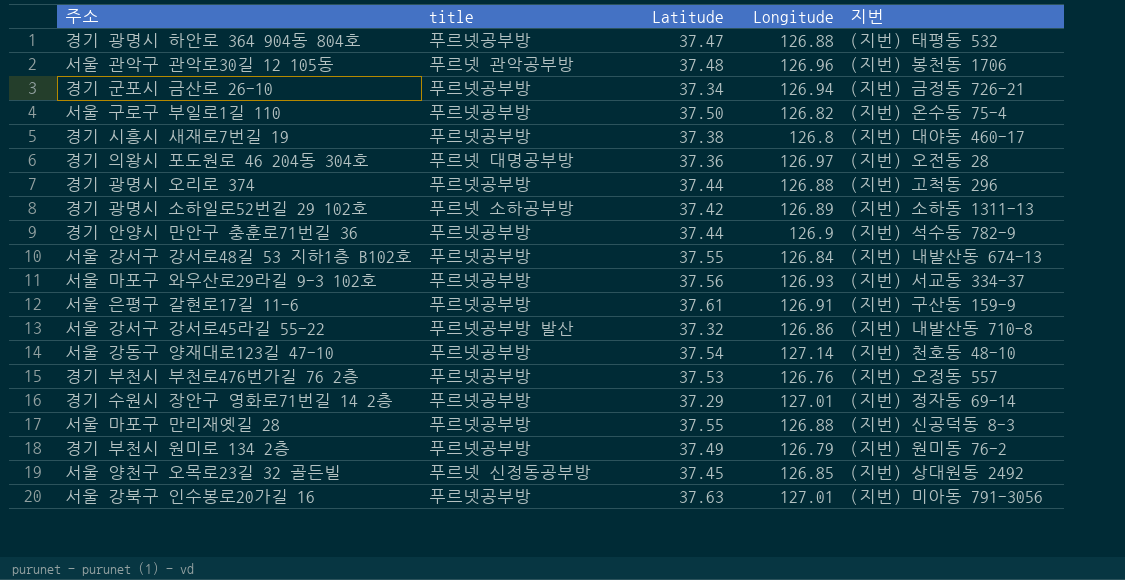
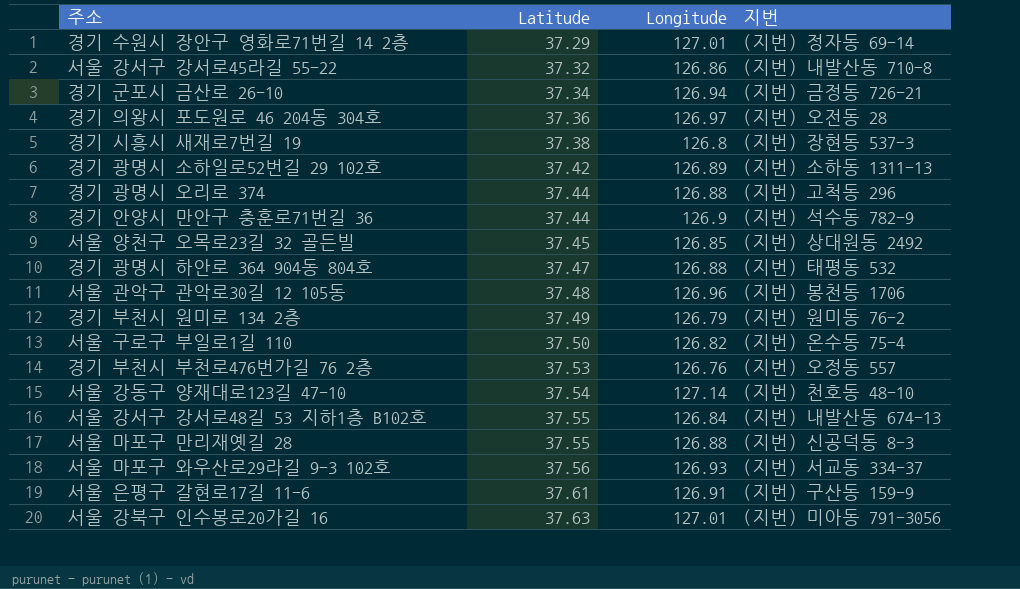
row order: none -> Latitude ascending
column title | position: 2 -> none
경기 시흥시 새재로7번길 19 | 지번: (지번) 대야동 460-17 -> (지번) 장현동 537-3

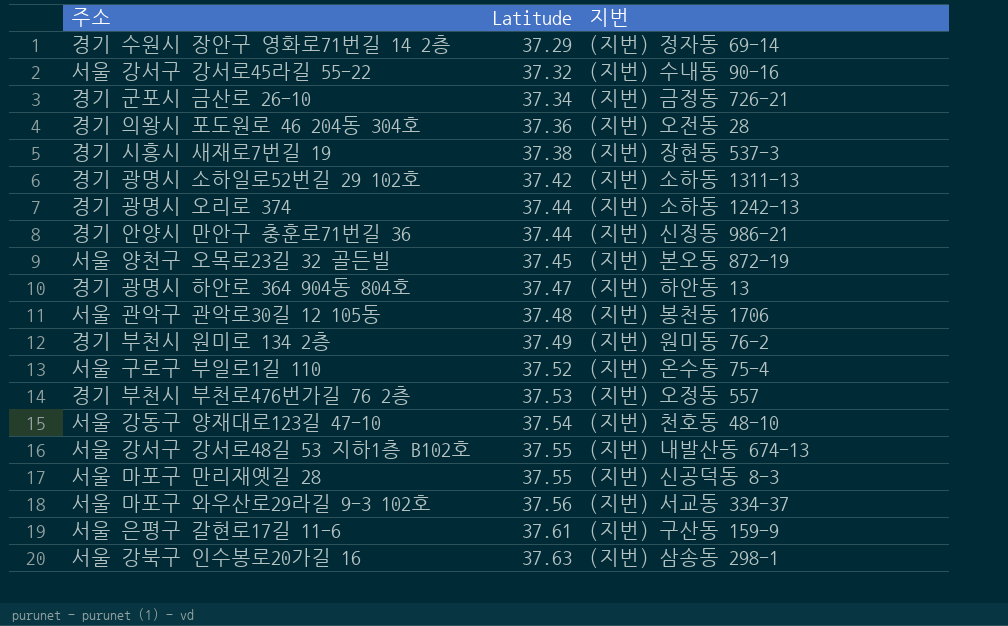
column Longitude | position: 3 -> none
서울 강서구 강서로45라길 55-22 | 지번: (지번) 내발산동 710-8 -> (지번) 수내동 90-16
경기 광명시 오리로 374 | 지번: (지번) 고척동 296 -> (지번) 소하동 1242-13
경기 안양시 만안구 충훈로71번길 36 | 지번: (지번) 석수동 782-9 -> (지번) 신정동 986-21
서울 양천구 오목로23길 32 골든빌 | 지번: (지번) 상대원동 2492 -> (지번) 본오동 872-19
경기 광명시 하안로 364 904동 804호 | 지번: (지번) 태평동 532 -> (지번) 하안동 13
서울 구로구 부일로1길 110 | Latitude: 37.50 -> 37.52
서울 강북구 인수봉로20가길 16 | 지번: (지번) 미아동 791-3056 -> (지번) 삼송동 298-1

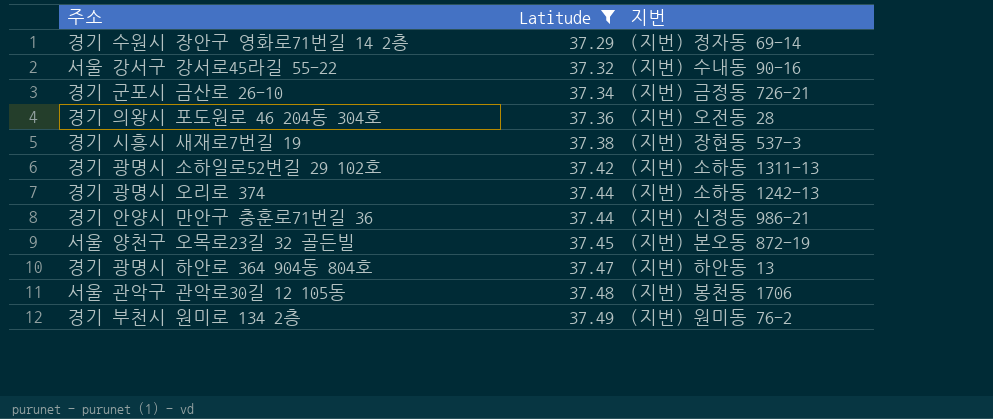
filter: none -> Latitude <= 37.49

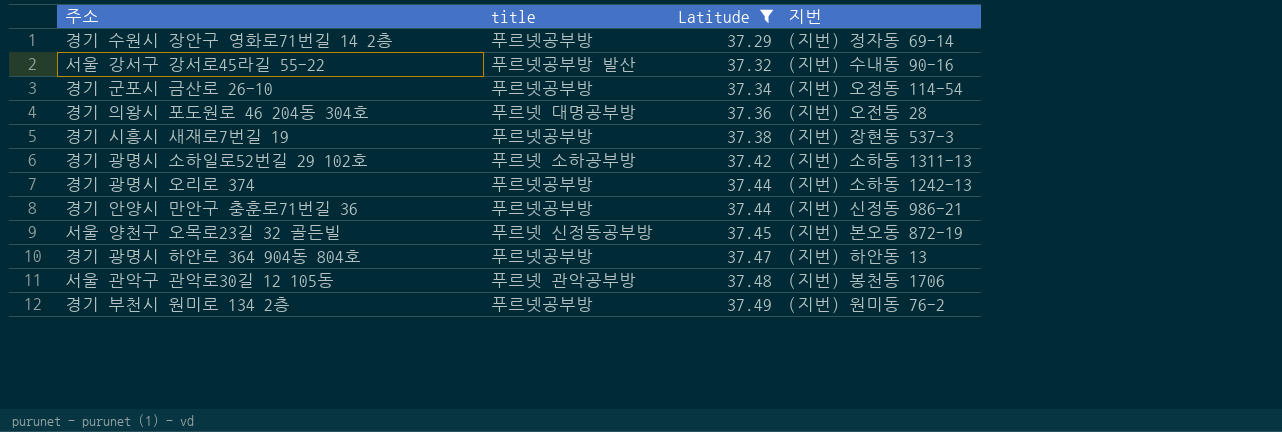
column title | position: none -> 2
경기 군포시 금산로 26-10 | 지번: (지번) 금정동 726-21 -> (지번) 오정동 114-54

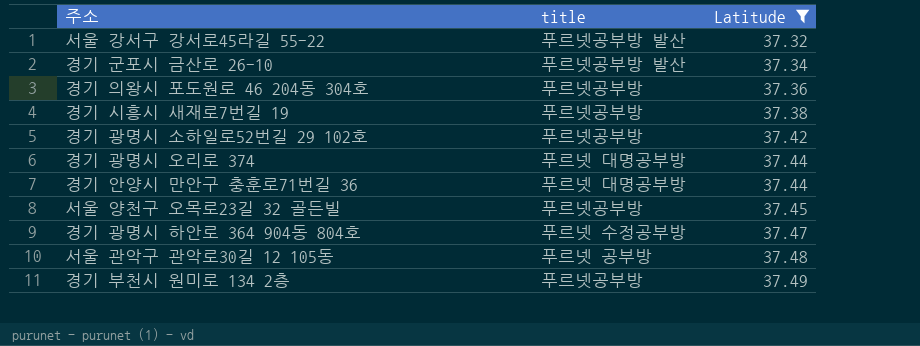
column 지번 | position: 4 -> none
row 경기 수원시 장안구 영화로71번길 14 2층: 푸르넷공부방 | 37.29 | (지번) 정자동 69-14 -> none
경기 군포시 금산로 26-10 | title: 푸르넷공부방 -> 푸르넷공부방 발산
경기 의왕시 포도원로 46 204동 304호 | title: 푸르넷 대명공부방 -> 푸르넷공부방
경기 광명시 소하일로52번길 29 102호 | title: 푸르넷 소하공부방 -> 푸르넷공부방
경기 광명시 오리로 374 | title: 푸르넷공부방 -> 푸르넷 대명공부방
경기 안양시 만안구 충훈로71번길 36 | title: 푸르넷공부방 -> 푸르넷 대명공부방
서울 양천구 오목로23길 32 골든빌 | title: 푸르넷 신정동공부방 -> 푸르넷공부방
경기 광명시 하안로 364 904동 804호 | title: 푸르넷공부방 -> 푸르넷 수정공부방
서울 관악구 관악로30길 12 105동 | title: 푸르넷 관악공부방 -> 푸르넷 공부방

